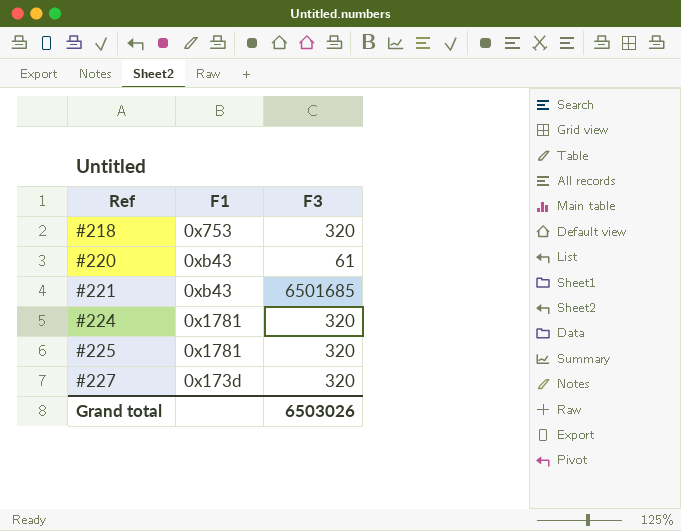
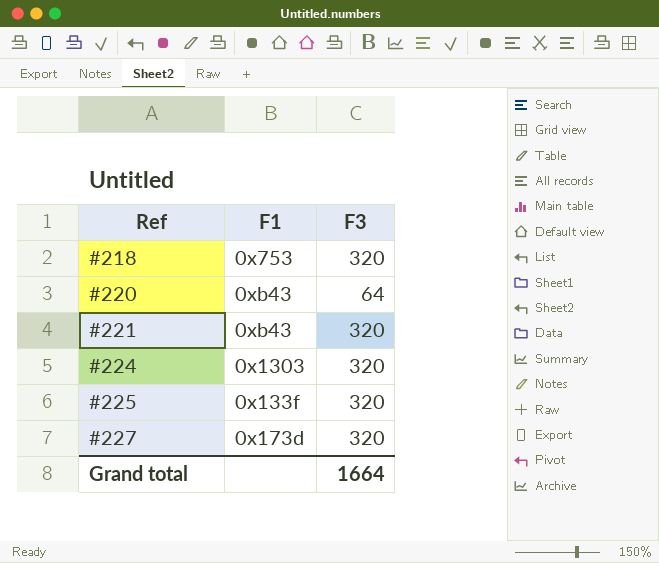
#220 | F3: 61 -> 64
#221 | F3: 6501685 -> 320
#224 | F1: 0x1781 -> 0x1303
#225 | F1: 0x1781 -> 0x133f
Grand total | F3: 6503026 -> 1664

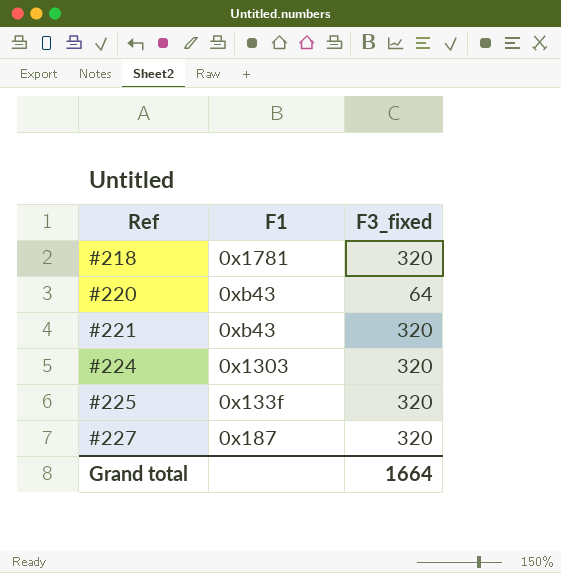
column name: F3 -> F3_fixed
#218 | F1: 0x753 -> 0x1781
#227 | F1: 0x173d -> 0x187

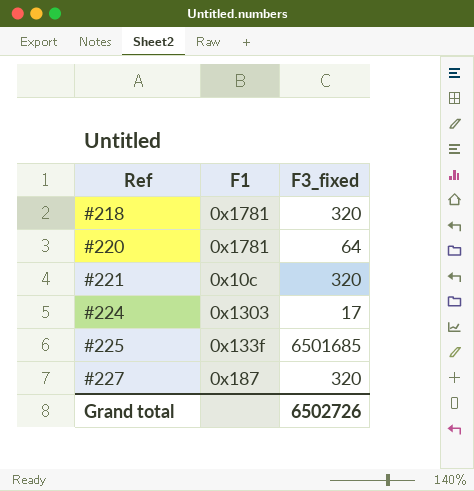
#220 | F1: 0xb43 -> 0x1781
#221 | F1: 0xb43 -> 0x10c
#224 | F3_fixed: 320 -> 17
#225 | F3_fixed: 320 -> 6501685
Grand total | F3_fixed: 1664 -> 6502726

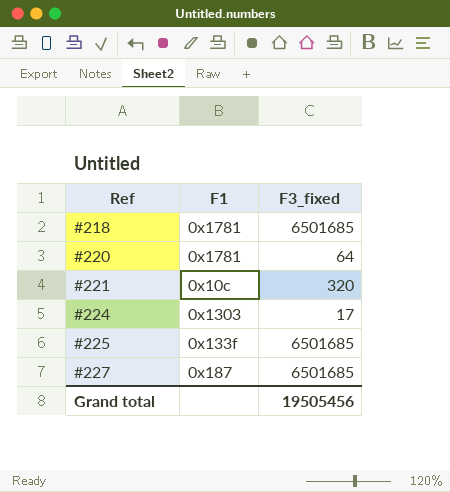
#218 | F3_fixed: 320 -> 6501685
#227 | F3_fixed: 320 -> 6501685
Grand total | F3_fixed: 6502726 -> 19505456

